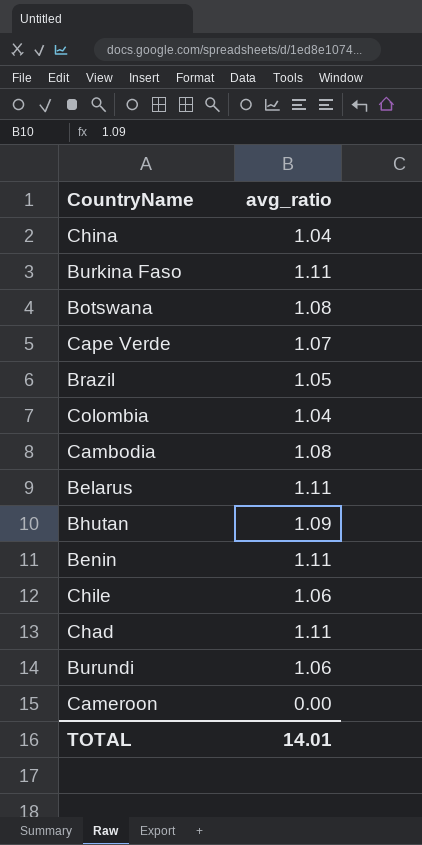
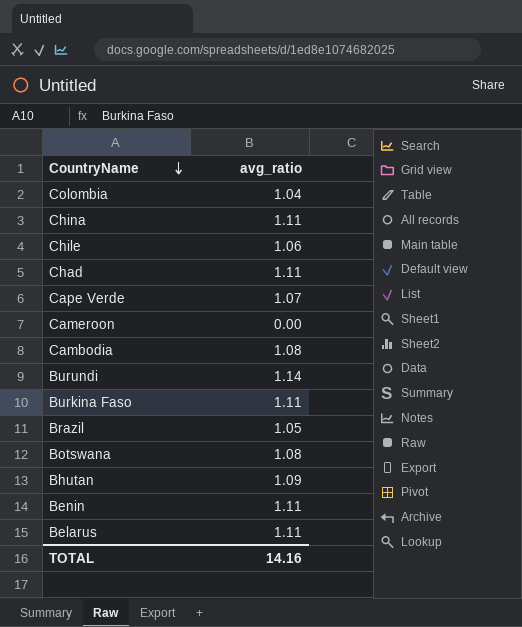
row order: none -> CountryName descending
China | avg_ratio: 1.04 -> 1.11
Burundi | avg_ratio: 1.06 -> 1.14
TOTAL | avg_ratio: 14.01 -> 14.16

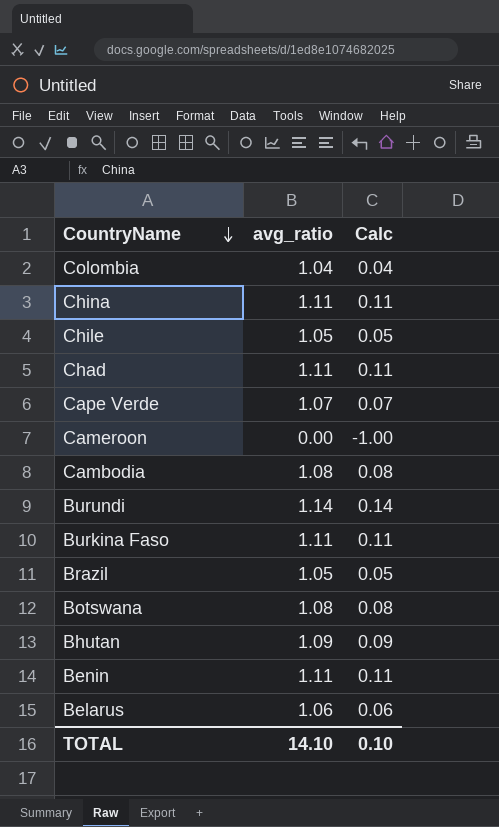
column Calc | formula: none -> [avg_ratio] - 1
Chile | avg_ratio: 1.06 -> 1.05
Belarus | avg_ratio: 1.11 -> 1.06
TOTAL | avg_ratio: 14.16 -> 14.10

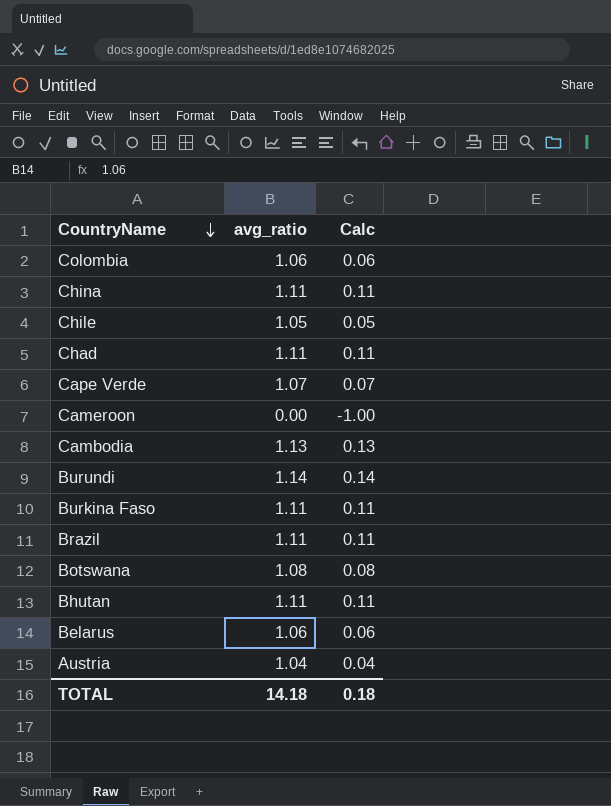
row Benin: 1.11 | 0.11 -> none
Colombia | avg_ratio: 1.04 -> 1.06
Colombia | Calc: 0.04 -> 0.06
Cambodia | avg_ratio: 1.08 -> 1.13
Cambodia | Calc: 0.08 -> 0.13
Brazil | avg_ratio: 1.05 -> 1.11
Brazil | Calc: 0.05 -> 0.11
Bhutan | avg_ratio: 1.09 -> 1.11
Bhutan | Calc: 0.09 -> 0.11
row Austria: none -> 1.04 | 0.04
TOTAL | avg_ratio: 14.10 -> 14.18
TOTAL | Calc: 0.10 -> 0.18

